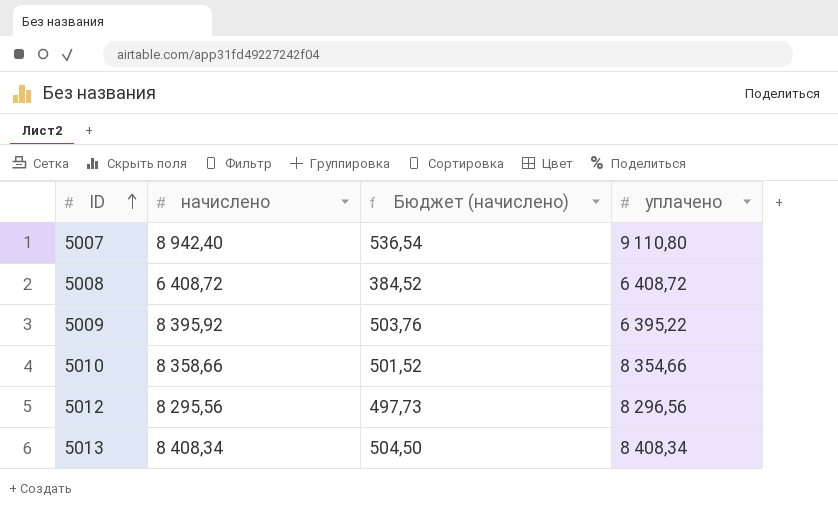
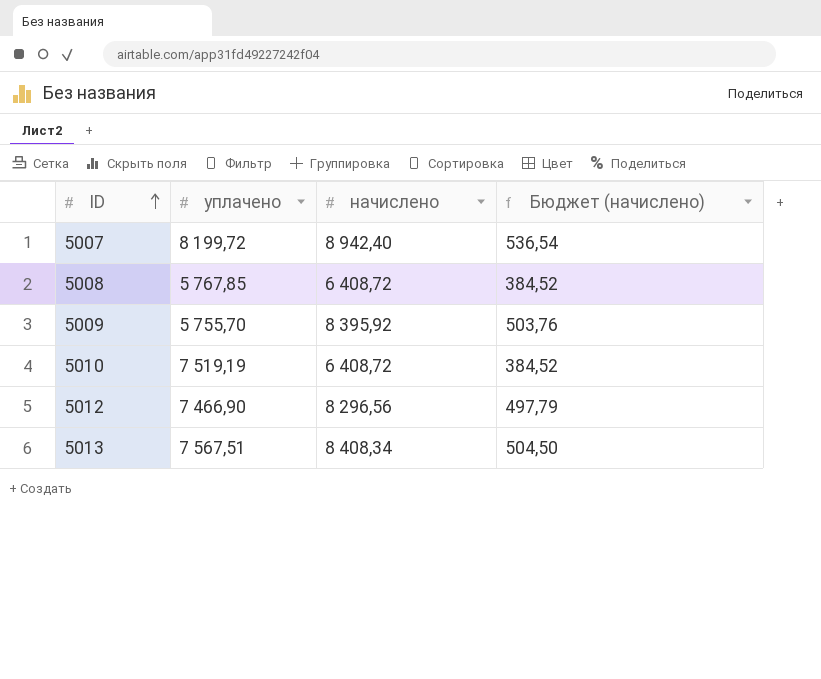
column уплачено | position: 4 -> 2
5007 | уплачено: 9 110,80 -> 8 199,72
5008 | уплачено: 6 408,72 -> 5 767,85
5009 | уплачено: 6 395,22 -> 5 755,70
5010 | уплачено: 8 354,66 -> 7 519,19
5010 | начислено: 8 358,66 -> 6 408,72
5010 | Бюджет (начислено): 501,52 -> 384,52
5012 | уплачено: 8 296,56 -> 7 466,90
5012 | начислено: 8 295,56 -> 8 296,56
5012 | Бюджет (начислено): 497,73 -> 497,79
5013 | уплачено: 8 408,34 -> 7 567,51

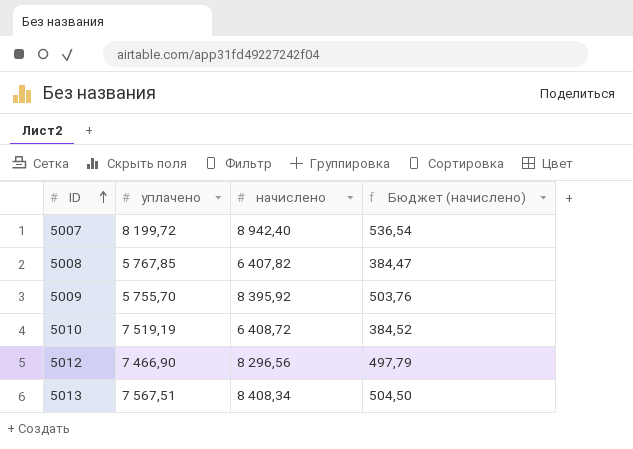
5008 | начислено: 6 408,72 -> 6 407,82
5008 | Бюджет (начислено): 384,52 -> 384,47

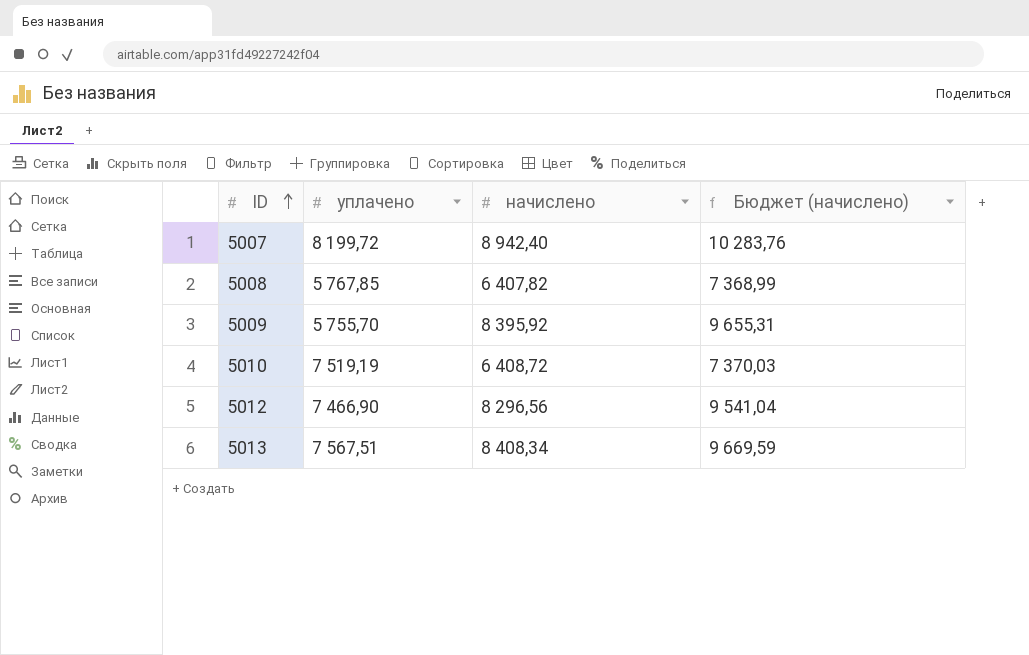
column Бюджет (начислено) | formula: [начислено] * 0,06 -> [начислено] * 1,15

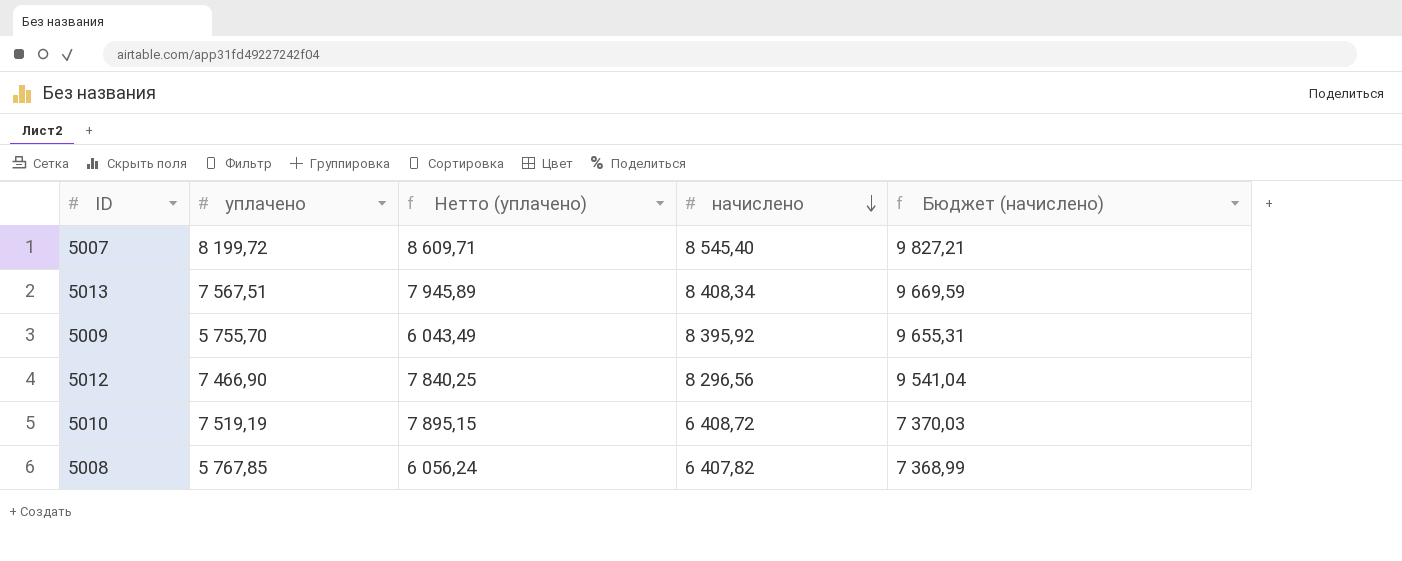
row order: ID ascending -> начислено descending
column Нетто (уплачено) | formula: none -> [уплачено] * 1,05
5007 | начислено: 8 942,40 -> 8 545,40
5007 | Бюджет (начислено): 10 283,76 -> 9 827,21

